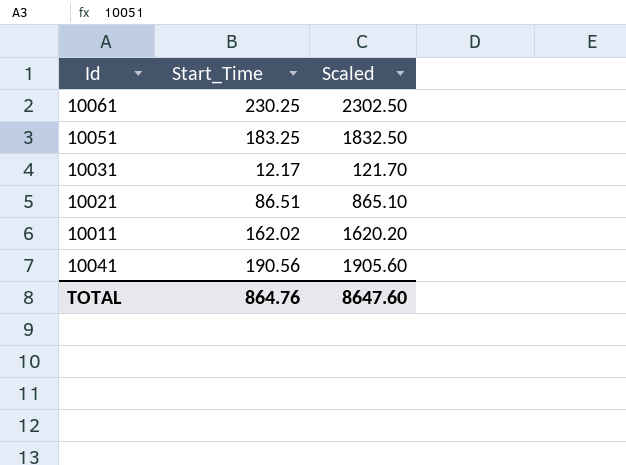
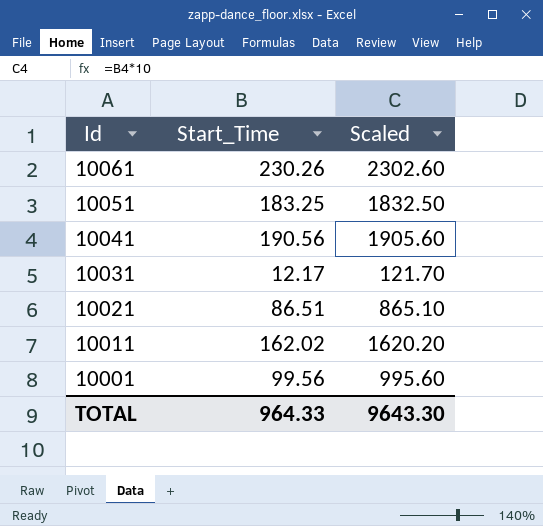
row order: none -> Id descending
10061 | Start_Time: 230.25 -> 230.26
10061 | Scaled: 2302.50 -> 2302.60
row 10001: none -> 99.56 | 995.60
TOTAL | Start_Time: 864.76 -> 964.33
TOTAL | Scaled: 8647.60 -> 9643.30

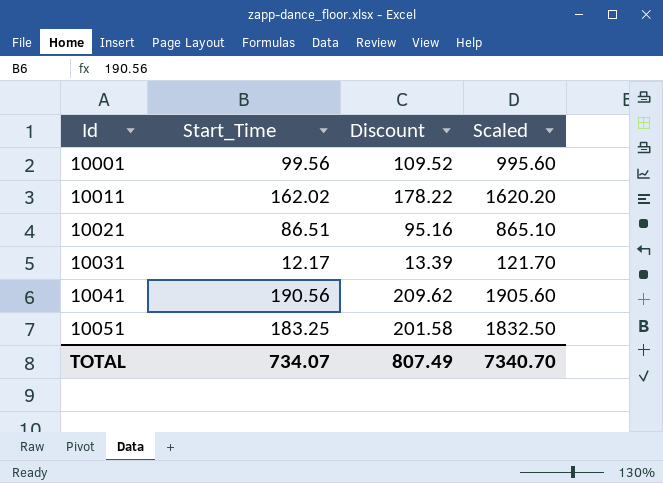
row order: Id descending -> Id ascending
column Discount | formula: none -> [Start_Time] * 1.1
row 10061: 230.26 | 2302.60 -> none
TOTAL | Start_Time: 964.33 -> 734.07
TOTAL | Scaled: 9643.30 -> 7340.70

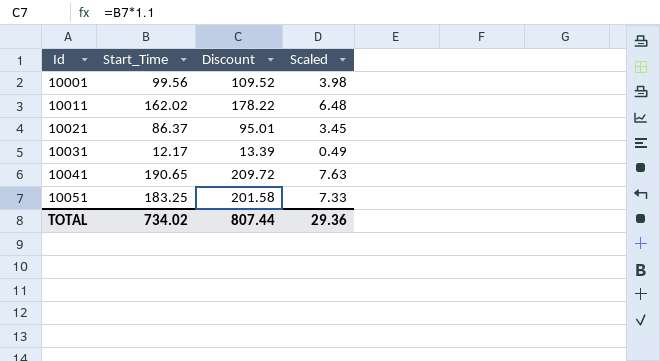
column Scaled | formula: [Start_Time] * 10 -> [Start_Time] * 0.04
10021 | Start_Time: 86.51 -> 86.37
10021 | Discount: 95.16 -> 95.01
10041 | Start_Time: 190.56 -> 190.65
10041 | Discount: 209.62 -> 209.72
TOTAL | Start_Time: 734.07 -> 734.02
TOTAL | Discount: 807.49 -> 807.44
TOTAL | Scaled: 7340.70 -> 29.36

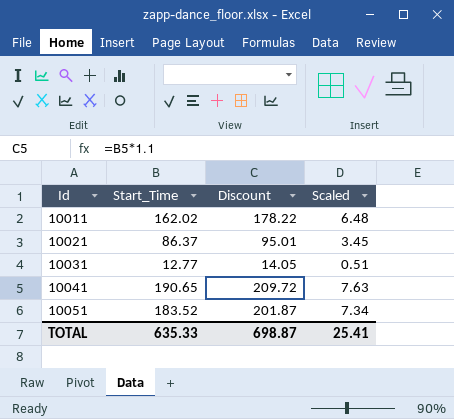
row 10001: 99.56 | 109.52 | 3.98 -> none
10031 | Start_Time: 12.17 -> 12.77
10031 | Discount: 13.39 -> 14.05
10031 | Scaled: 0.49 -> 0.51
10051 | Start_Time: 183.25 -> 183.52
10051 | Discount: 201.58 -> 201.87
10051 | Scaled: 7.33 -> 7.34
TOTAL | Start_Time: 734.02 -> 635.33
TOTAL | Discount: 807.44 -> 698.87
TOTAL | Scaled: 29.36 -> 25.41

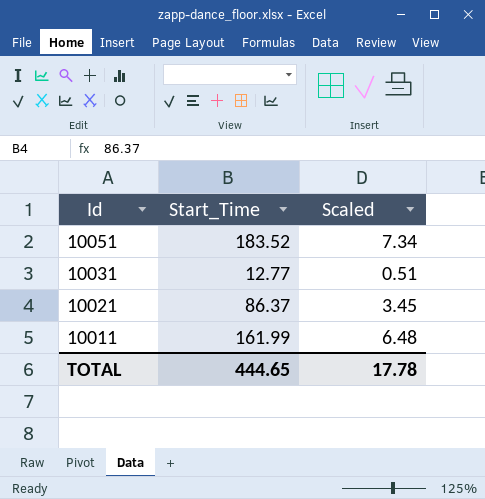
row order: Id ascending -> Id descending
column Discount | formula: [Start_Time] * 1.1 -> none
row 10041: 190.65 | 209.72 | 7.63 -> none
10011 | Start_Time: 162.02 -> 161.99
TOTAL | Start_Time: 635.33 -> 444.65
TOTAL | Scaled: 25.41 -> 17.78

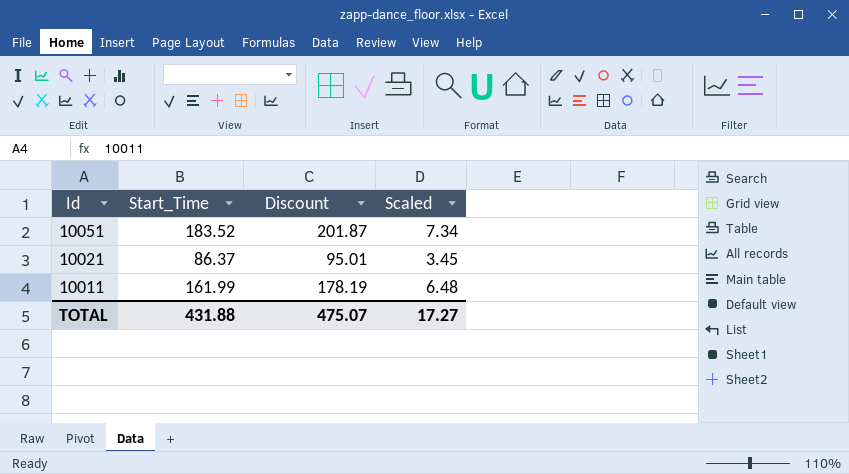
column Discount | formula: none -> [Start_Time] * 1.1
row 10031: 12.77 | 0.51 -> none
TOTAL | Start_Time: 444.65 -> 431.88
TOTAL | Scaled: 17.78 -> 17.27

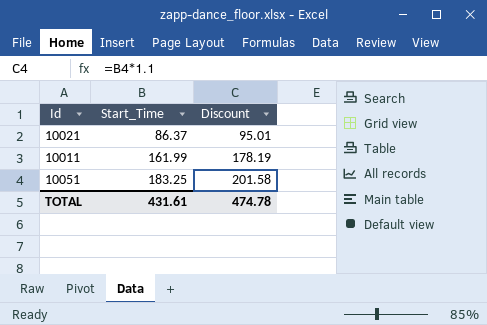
row order: Id descending -> Start_Time ascending
column Scaled | formula: [Start_Time] * 0.04 -> none
10051 | Start_Time: 183.52 -> 183.25
10051 | Discount: 201.87 -> 201.58
TOTAL | Start_Time: 431.88 -> 431.61
TOTAL | Discount: 475.07 -> 474.78

